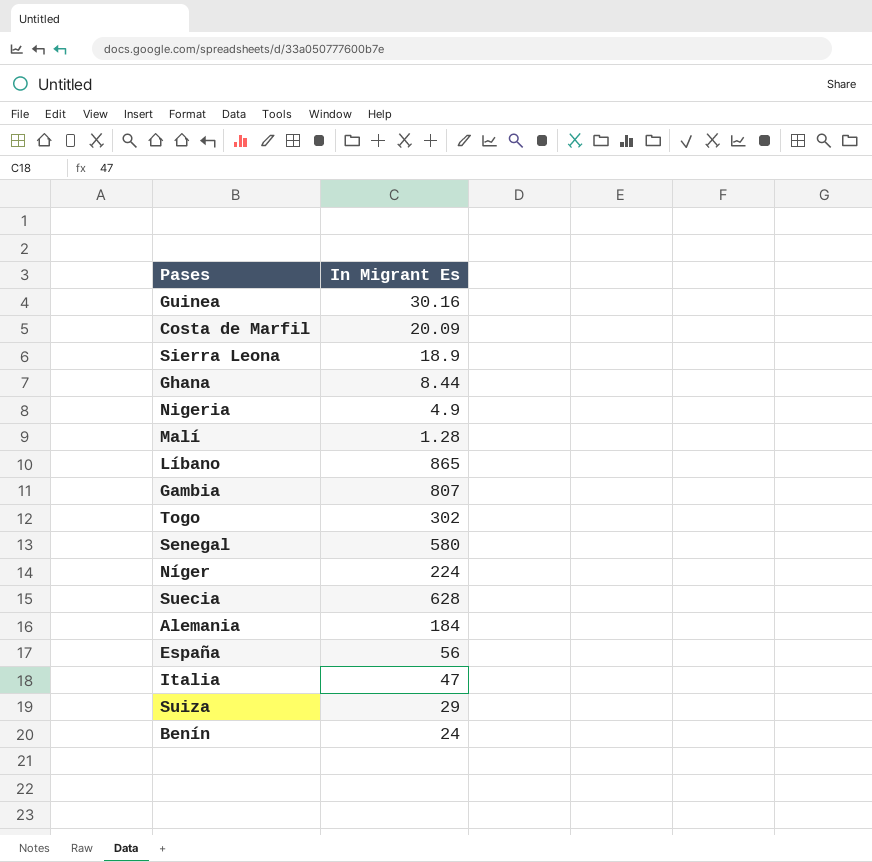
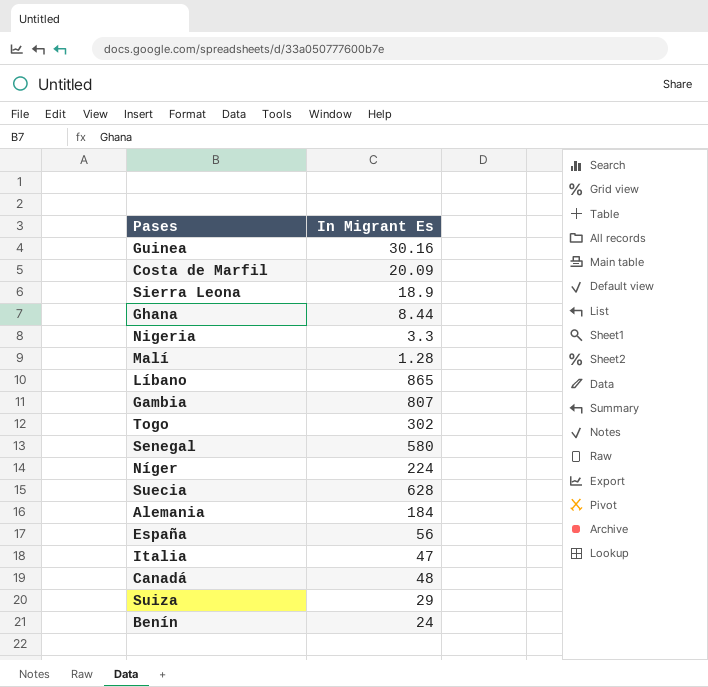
Nigeria | In Migrant Es: 4.9 -> 3.3
row Canadá: none -> 48

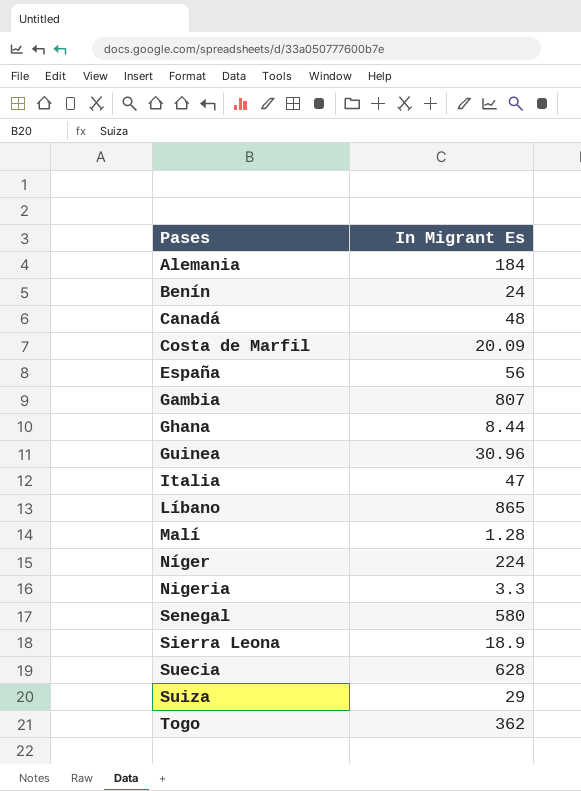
row order: none -> Pases ascending
Guinea | In Migrant Es: 30.16 -> 30.96
Togo | In Migrant Es: 302 -> 362

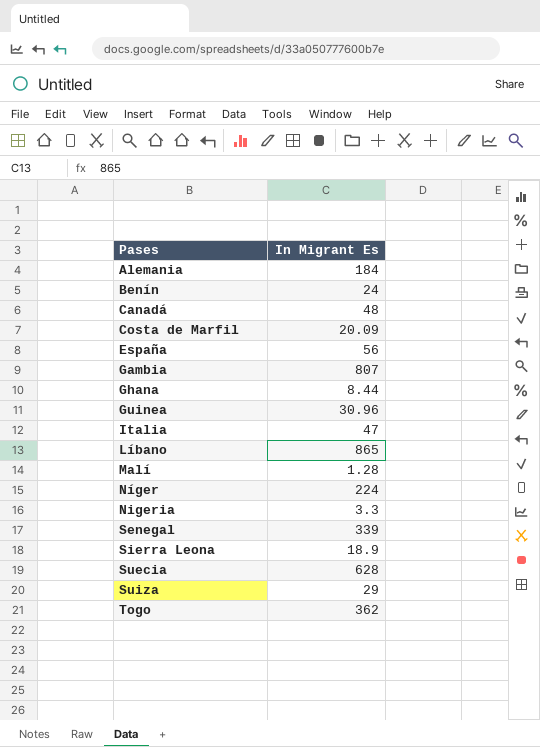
Senegal | In Migrant Es: 580 -> 339

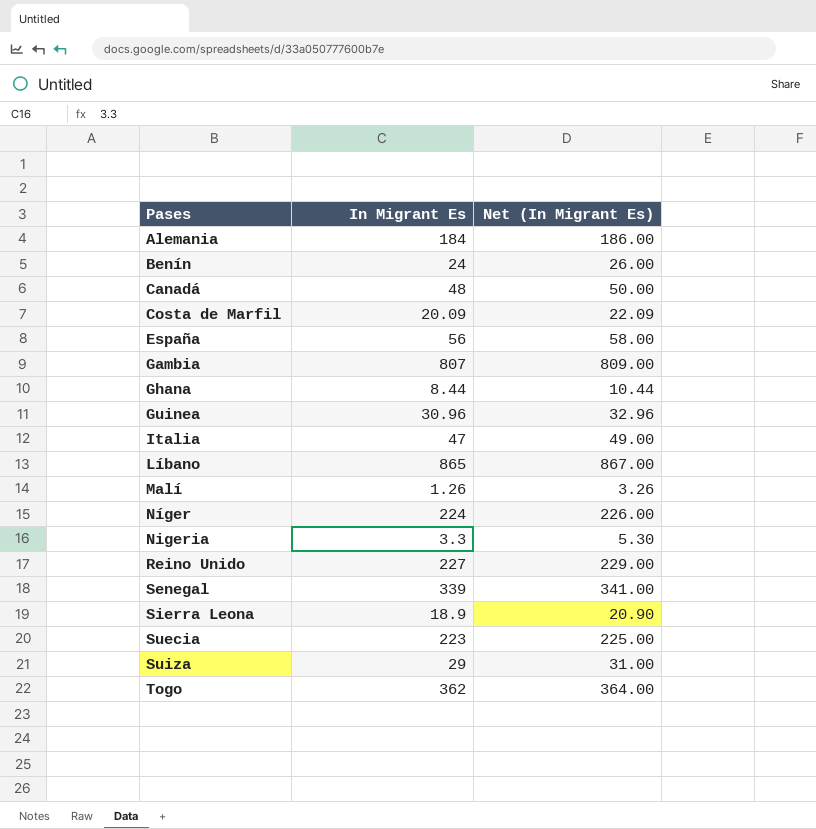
column Net (In Migrant Es) | formula: none -> [In Migrant Es] + 2
Malí | In Migrant Es: 1.28 -> 1.26
row Reino Unido: none -> 227 | 229.00
Suecia | In Migrant Es: 628 -> 223

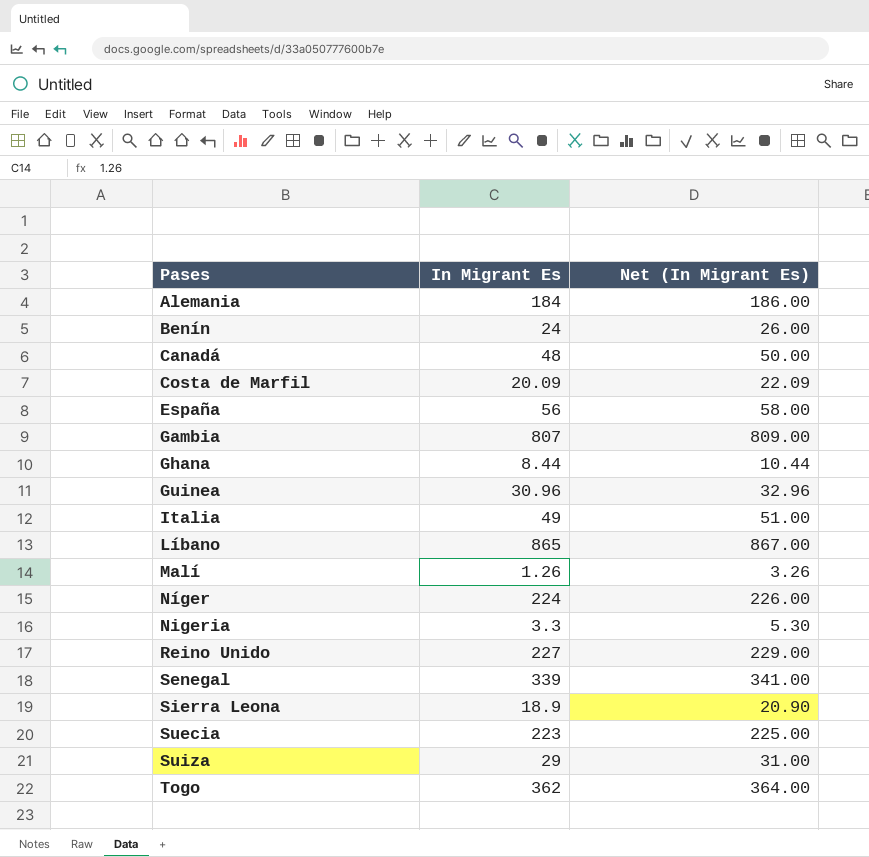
Italia | In Migrant Es: 47 -> 49
Italia | Net (In Migrant Es): 49.00 -> 51.00

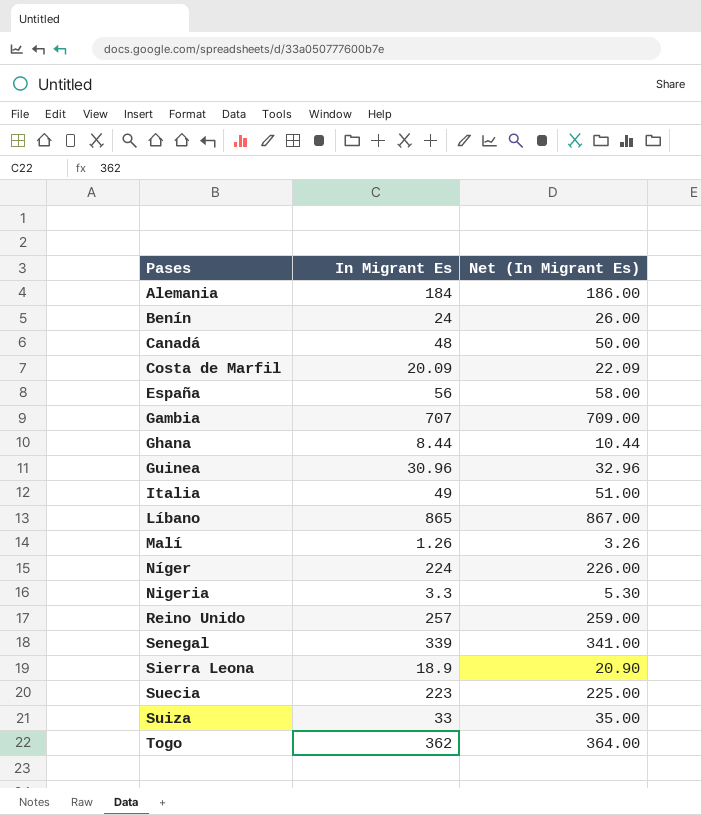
Gambia | In Migrant Es: 807 -> 707
Gambia | Net (In Migrant Es): 809.00 -> 709.00
Reino Unido | In Migrant Es: 227 -> 257
Reino Unido | Net (In Migrant Es): 229.00 -> 259.00
Suiza | In Migrant Es: 29 -> 33
Suiza | Net (In Migrant Es): 31.00 -> 35.00

